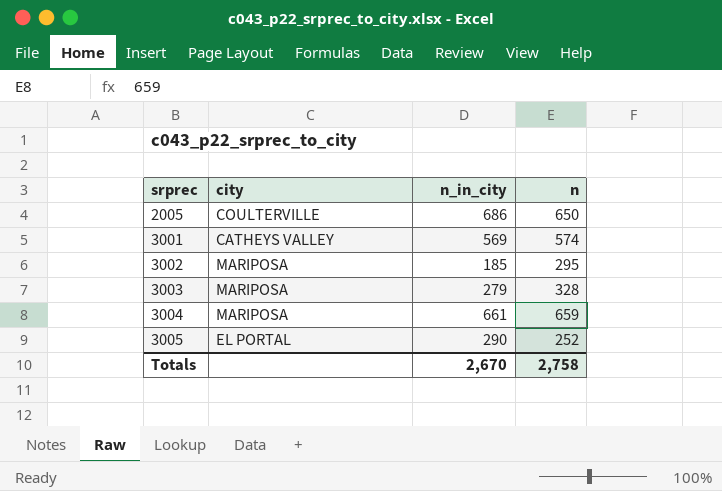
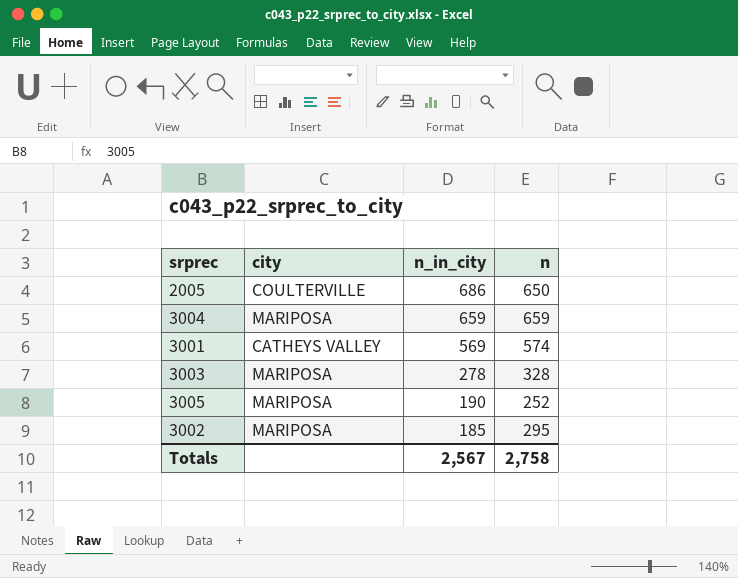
row order: srprec ascending -> n_in_city descending
3004 | n_in_city: 661 -> 659
3003 | n_in_city: 279 -> 278
3005 | city: EL PORTAL -> MARIPOSA
3005 | n_in_city: 290 -> 190
Totals | n_in_city: 2,670 -> 2,567

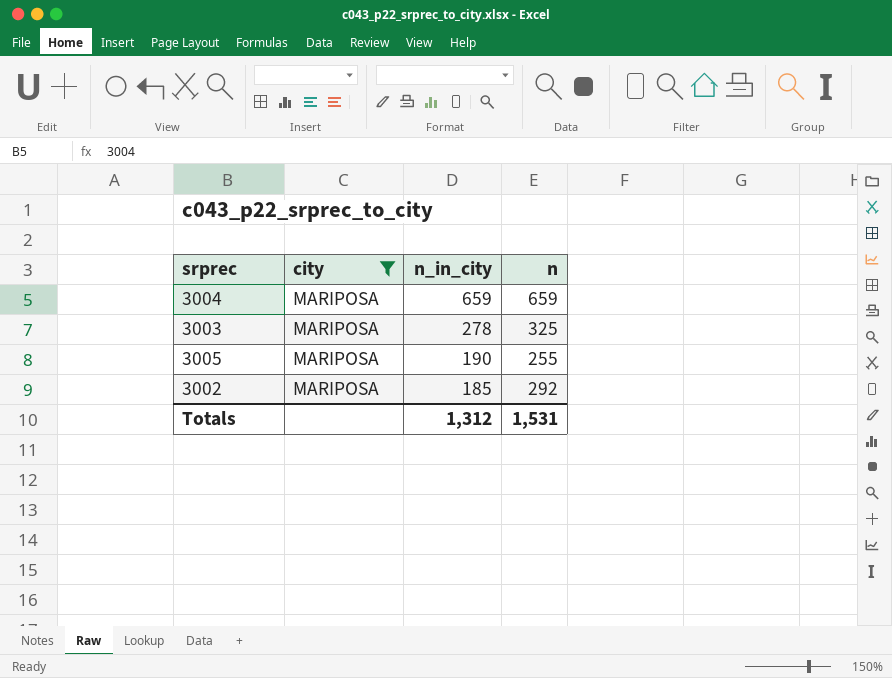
filter: none -> city = MARIPOSA
3003 | n: 328 -> 325
3005 | n: 252 -> 255
3002 | n: 295 -> 292
Totals | n_in_city: 2,567 -> 1,312
Totals | n: 2,758 -> 1,531

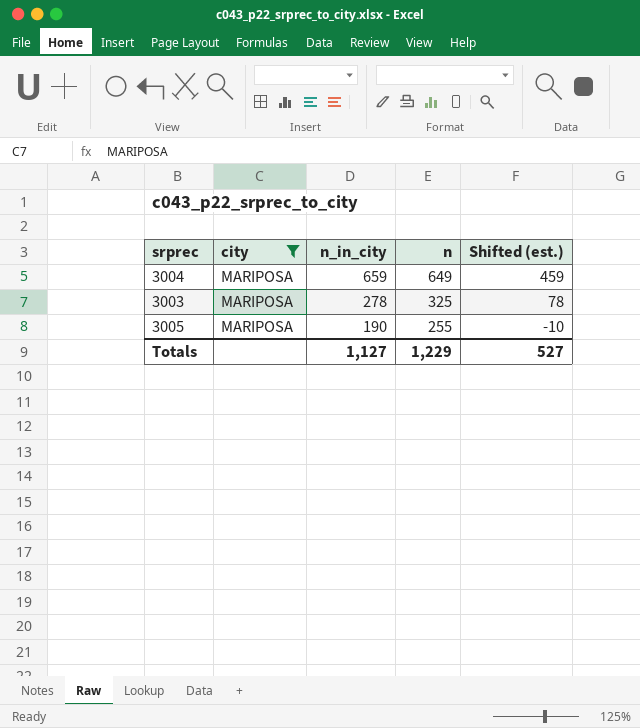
column Shifted (est.) | formula: none -> [n_in_city] - 200
row 3002: MARIPOSA | 185 | 292 -> none
3004 | n: 659 -> 649
Totals | n_in_city: 1,312 -> 1,127
Totals | n: 1,531 -> 1,229

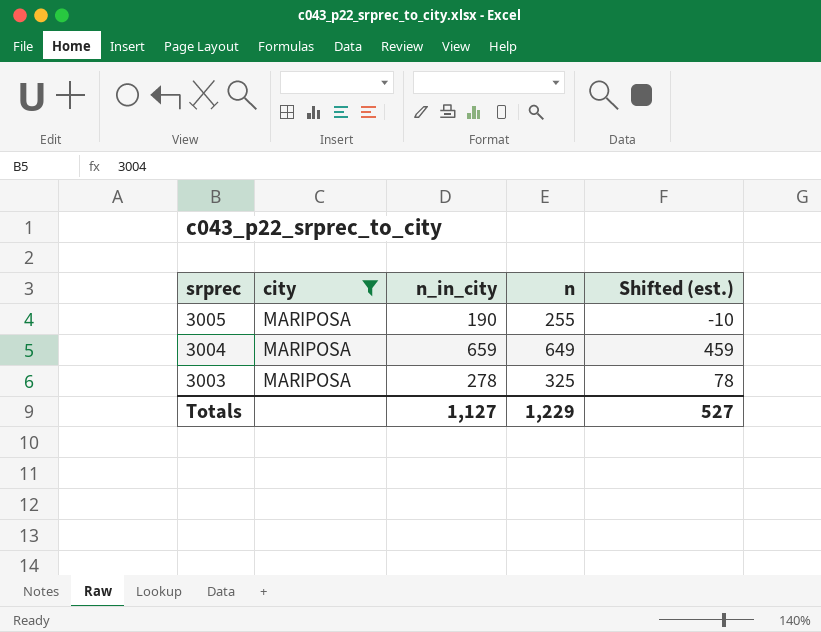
row order: n_in_city descending -> srprec descending

